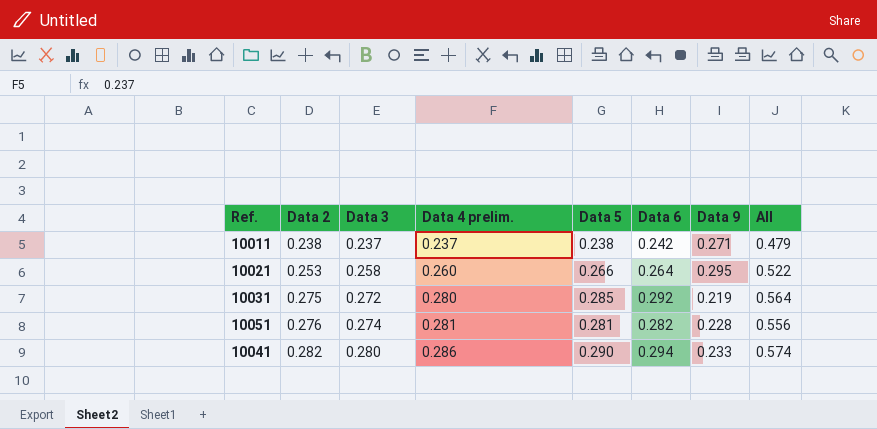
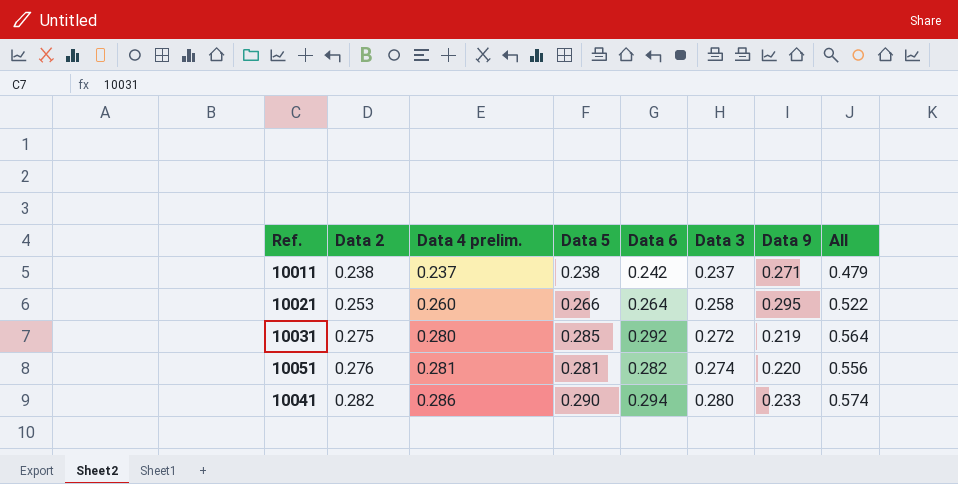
column Data 3 | position: 3 -> 6
10051 | Data 9: 0.228 -> 0.220

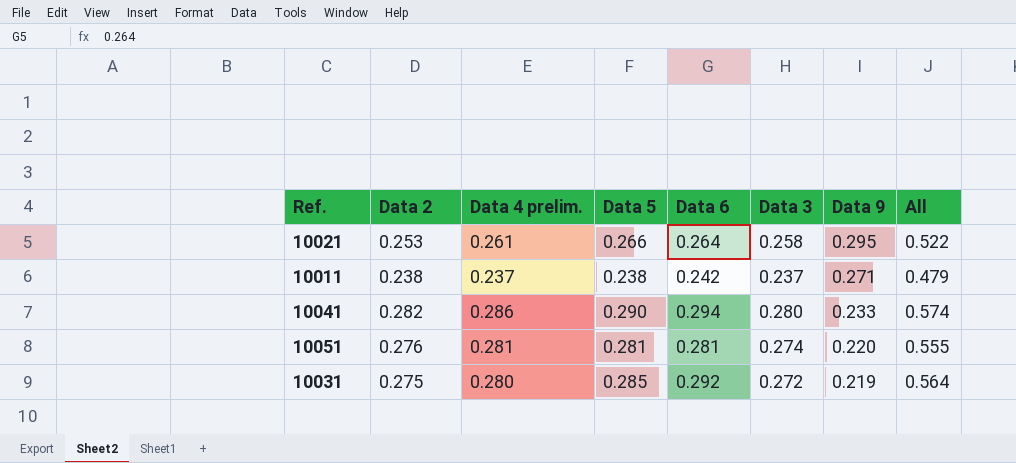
row order: Data 2 ascending -> Data 9 descending
10021 | Data 4 prelim.: 0.260 -> 0.261
10051 | Data 6: 0.282 -> 0.281
10051 | All: 0.556 -> 0.555

